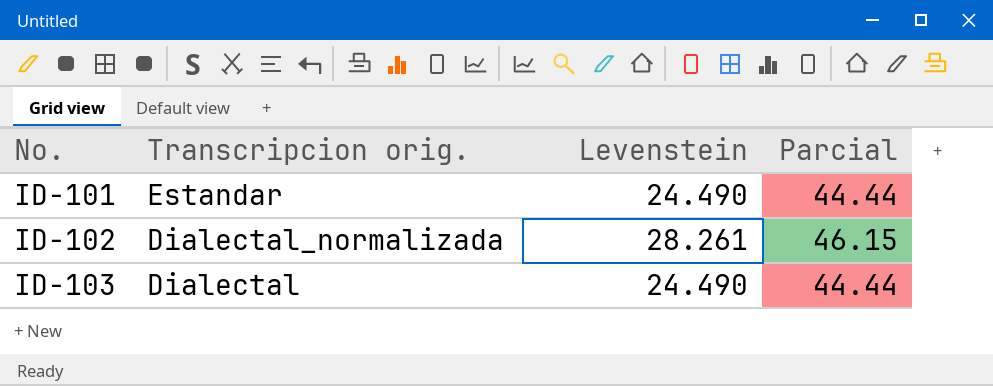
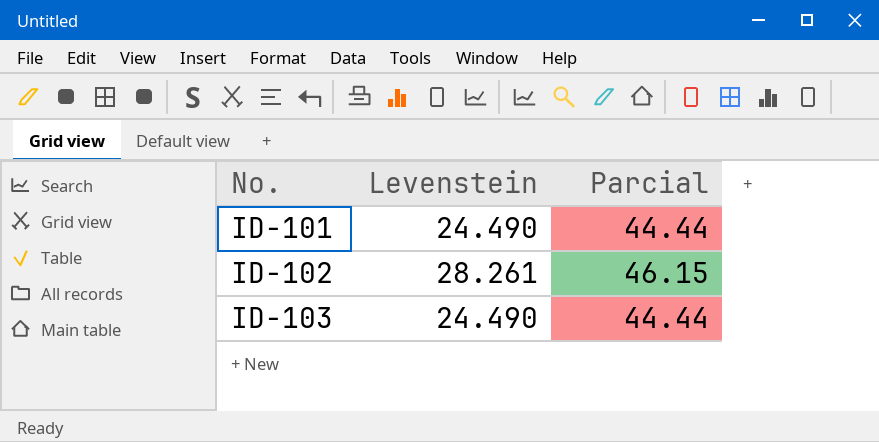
column Transcripcion orig. | position: 2 -> none

